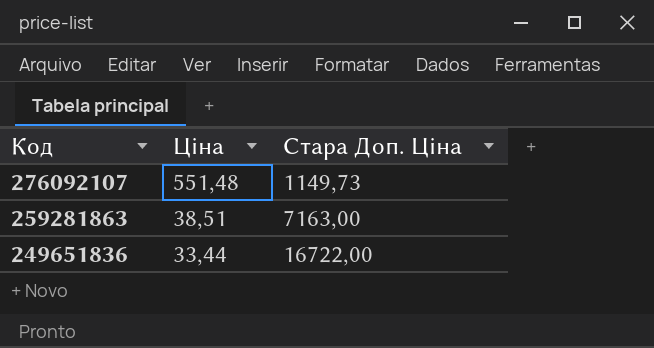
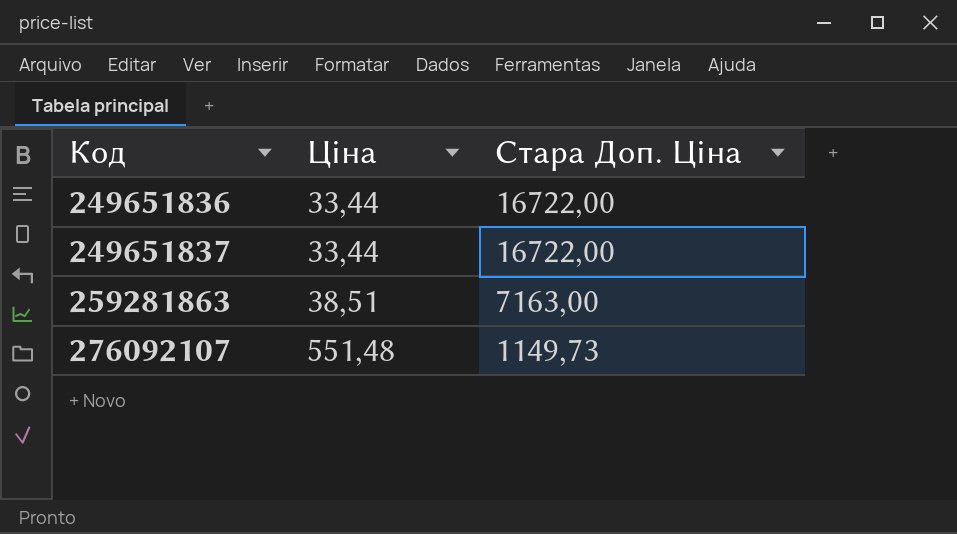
row order: Код descending -> Код ascending
row 249651837: none -> 33,44 | 16722,00

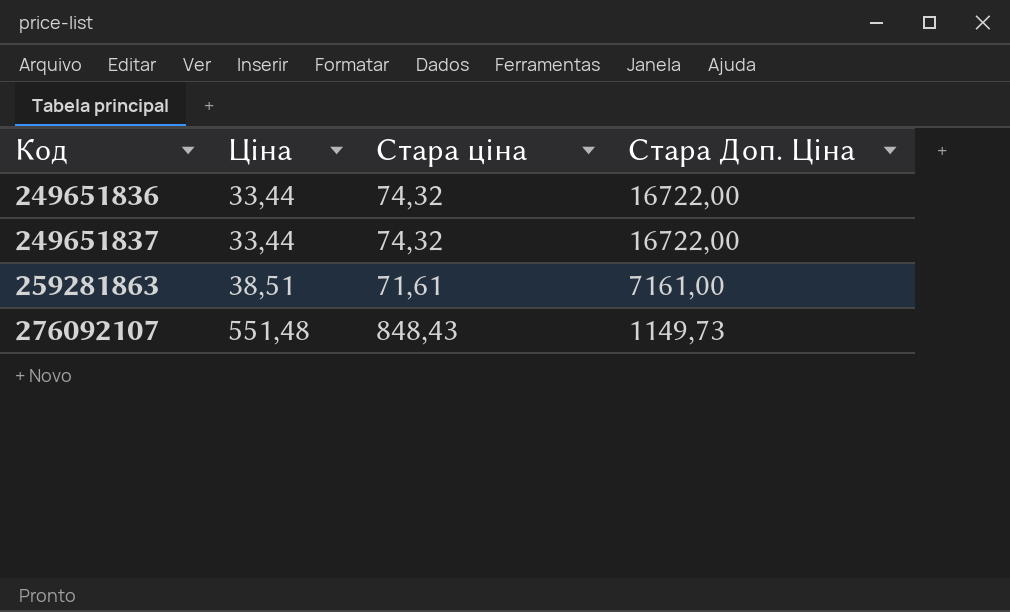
column Стара ціна | position: none -> 3
259281863 | Стара Доп. Ціна: 7163,00 -> 7161,00

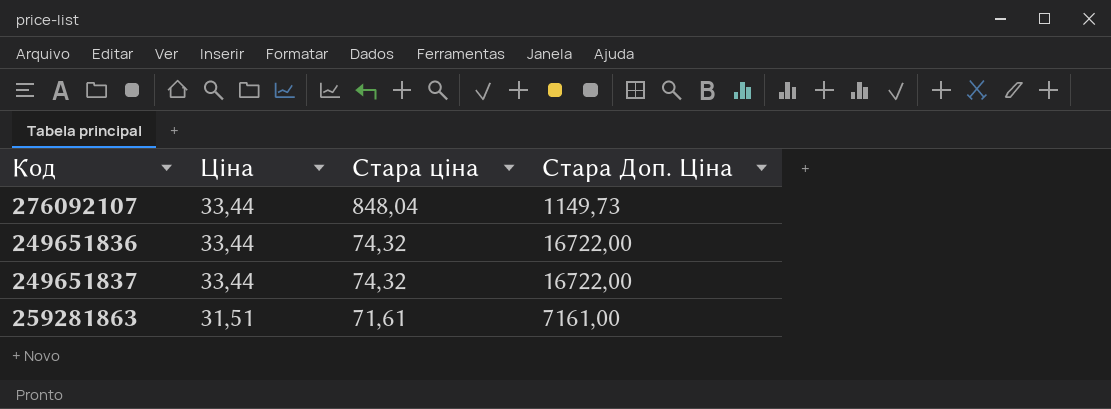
row order: Код ascending -> Ціна descending
276092107 | Ціна: 551,48 -> 33,44
276092107 | Стара ціна: 848,43 -> 848,04
259281863 | Ціна: 38,51 -> 31,51

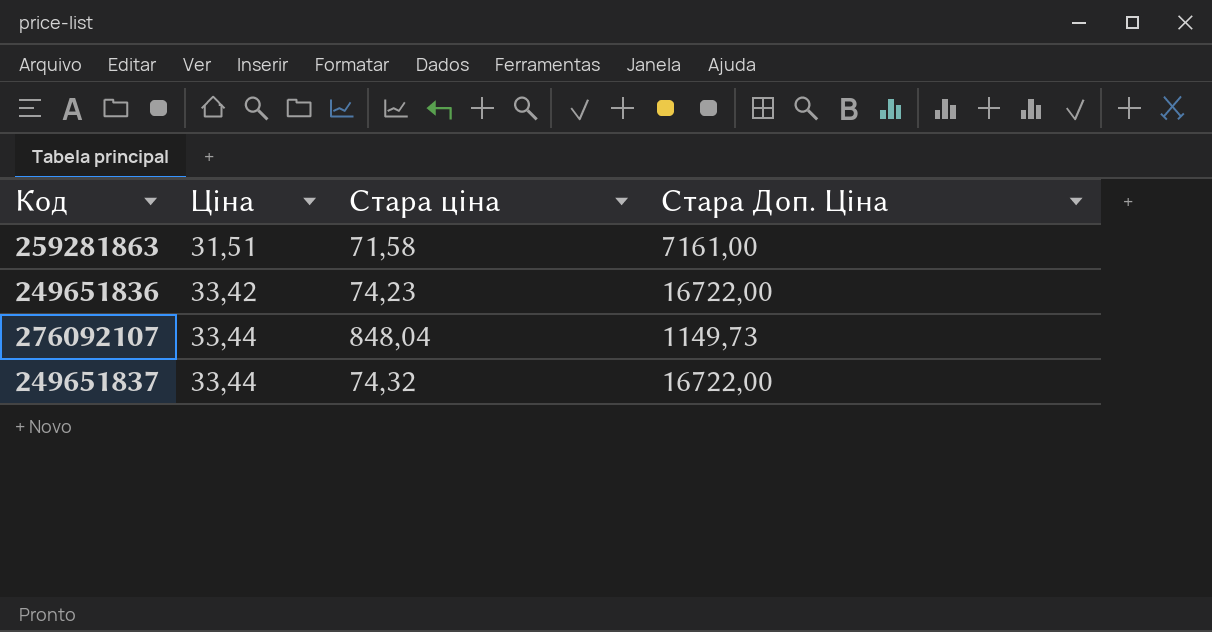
row order: Ціна descending -> Ціна ascending
259281863 | Стара ціна: 71,61 -> 71,58
249651836 | Ціна: 33,44 -> 33,42
249651836 | Стара ціна: 74,32 -> 74,23

